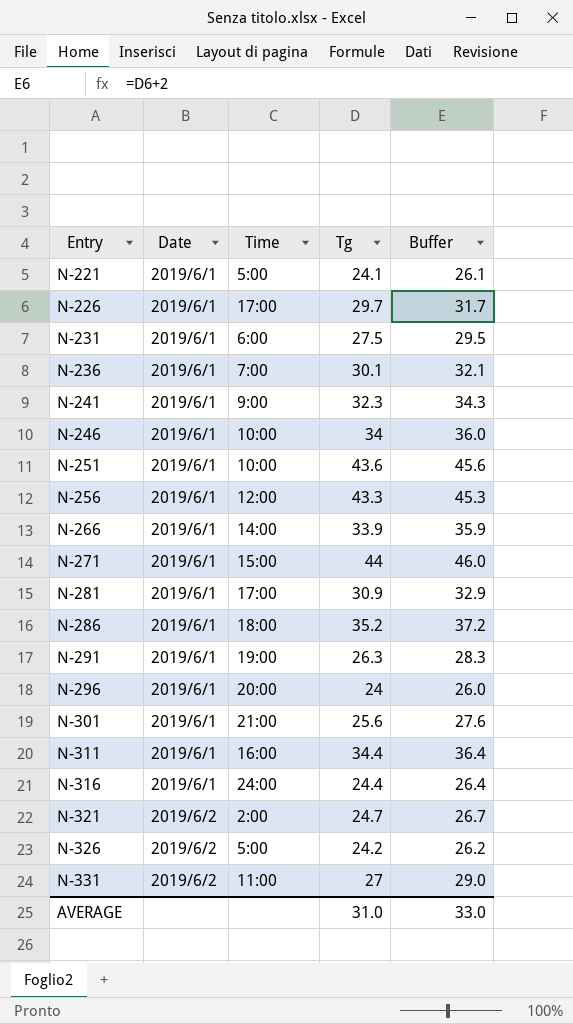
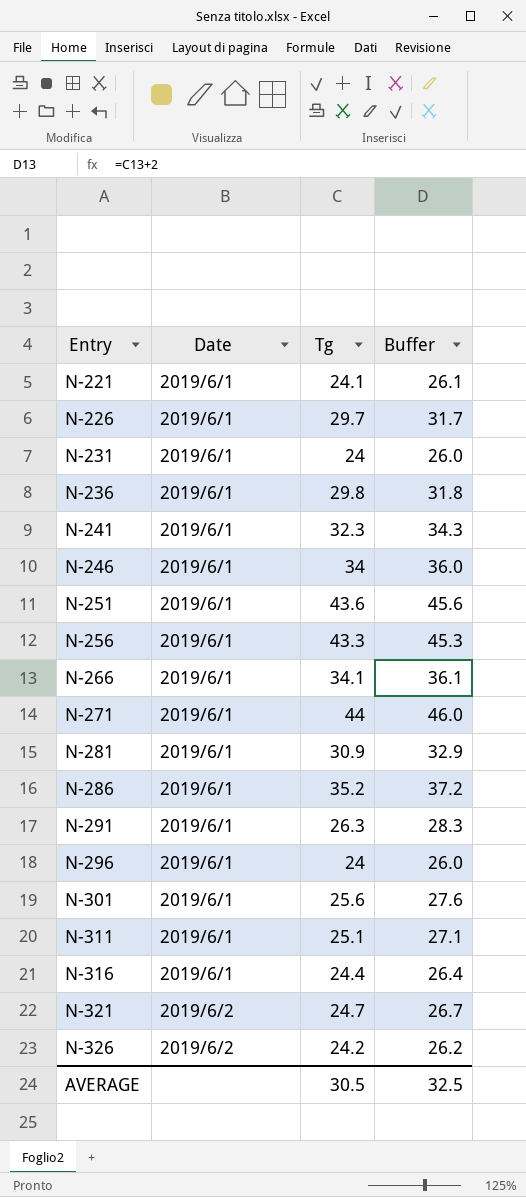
column Time | position: 3 -> none
row N-331: 2019/6/2 | 11:00 | 27 | 29.0 -> none
N-231 | Tg: 27.5 -> 24
N-231 | Buffer: 29.5 -> 26.0
N-236 | Tg: 30.1 -> 29.8
N-236 | Buffer: 32.1 -> 31.8
N-266 | Tg: 33.9 -> 34.1
N-266 | Buffer: 35.9 -> 36.1
N-311 | Tg: 34.4 -> 25.1
N-311 | Buffer: 36.4 -> 27.1
AVERAGE | Tg: 31.0 -> 30.5
AVERAGE | Buffer: 33.0 -> 32.5

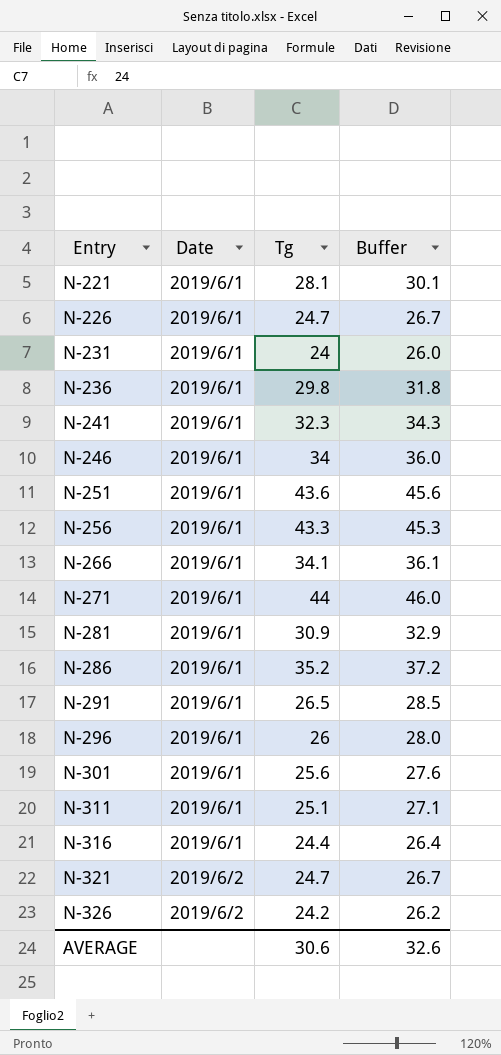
N-221 | Tg: 24.1 -> 28.1
N-221 | Buffer: 26.1 -> 30.1
N-226 | Tg: 29.7 -> 24.7
N-226 | Buffer: 31.7 -> 26.7
N-291 | Tg: 26.3 -> 26.5
N-291 | Buffer: 28.3 -> 28.5
N-296 | Tg: 24 -> 26
N-296 | Buffer: 26.0 -> 28.0
AVERAGE | Tg: 30.5 -> 30.6
AVERAGE | Buffer: 32.5 -> 32.6

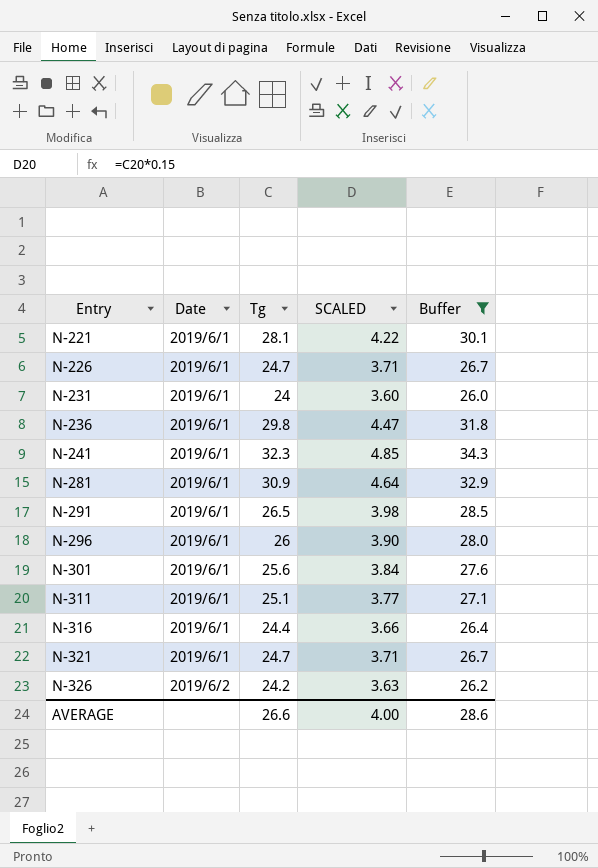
filter: none -> Buffer <= 34.3
column SCALED | formula: none -> [Tg] * 0.15
N-321 | Date: 2019/6/2 -> 2019/6/1
AVERAGE | Tg: 30.6 -> 26.6
AVERAGE | Buffer: 32.6 -> 28.6

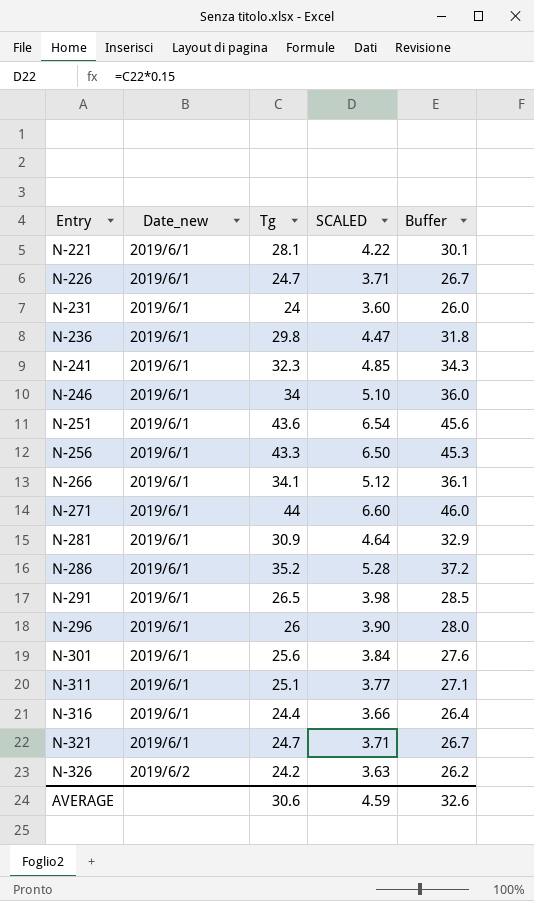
filter: Buffer <= 34.3 -> none
column name: Date -> Date_new
AVERAGE | Tg: 26.6 -> 30.6
AVERAGE | SCALED: 4.00 -> 4.59
AVERAGE | Buffer: 28.6 -> 32.6

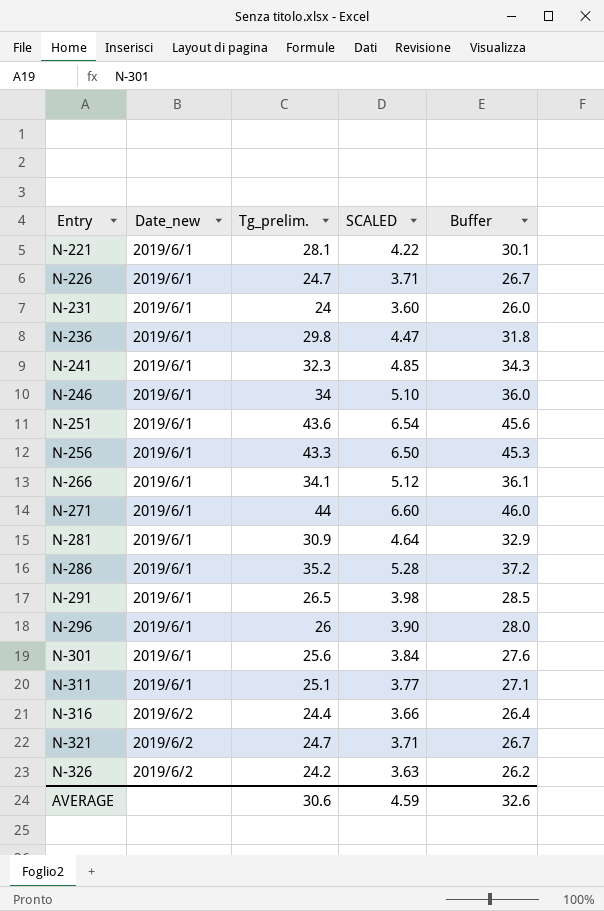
column name: Tg -> Tg_prelim.
N-316 | Date_new: 2019/6/1 -> 2019/6/2
N-321 | Date_new: 2019/6/1 -> 2019/6/2

